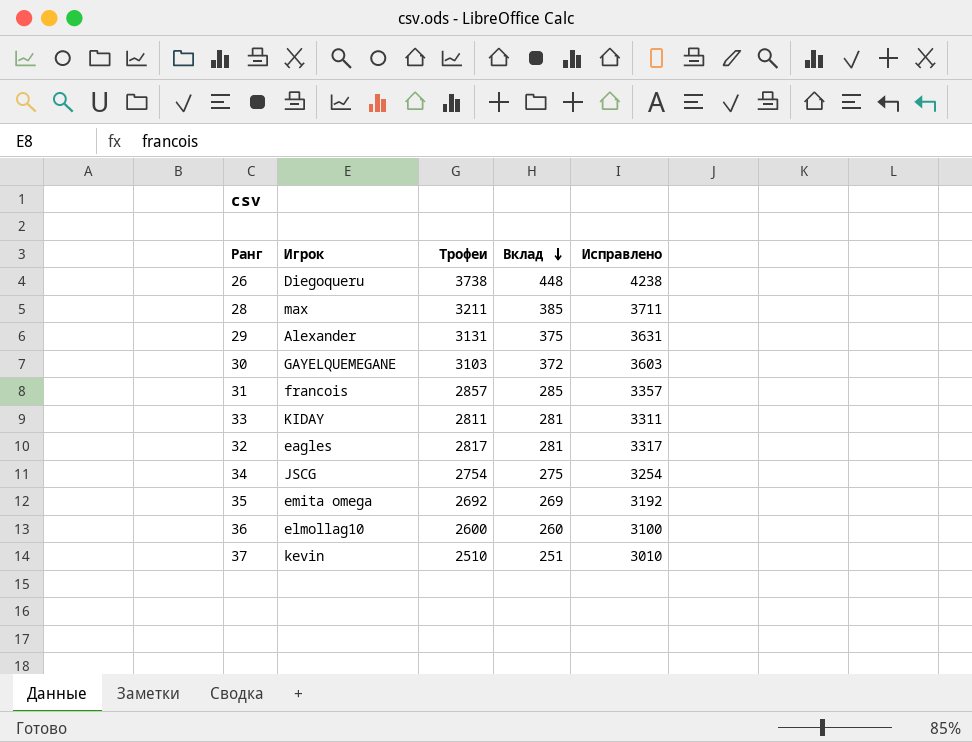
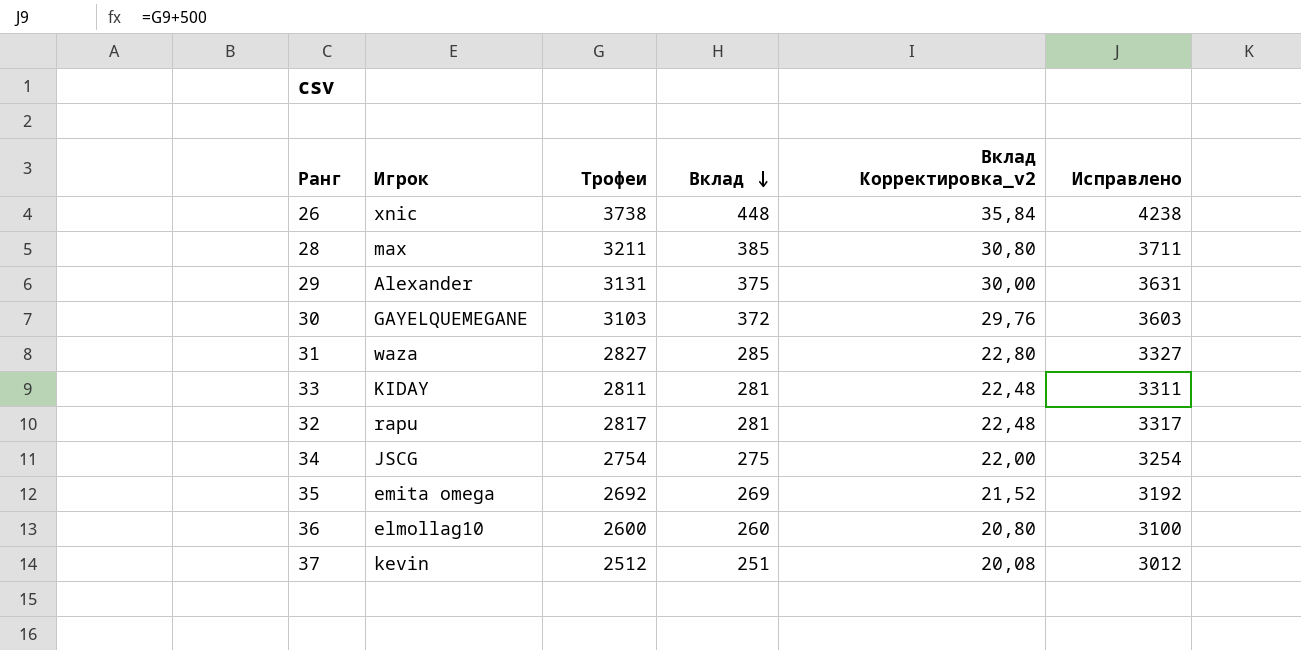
column Вклад Корректировка_v2 | formula: none -> [Вклад] * 0,08
26 | Игрок: Diegoqueru -> xnic
31 | Игрок: francois -> waza
31 | Трофеи: 2857 -> 2827
31 | Исправлено: 3357 -> 3327
32 | Игрок: eagles -> rapu
37 | Трофеи: 2510 -> 2512
37 | Исправлено: 3010 -> 3012

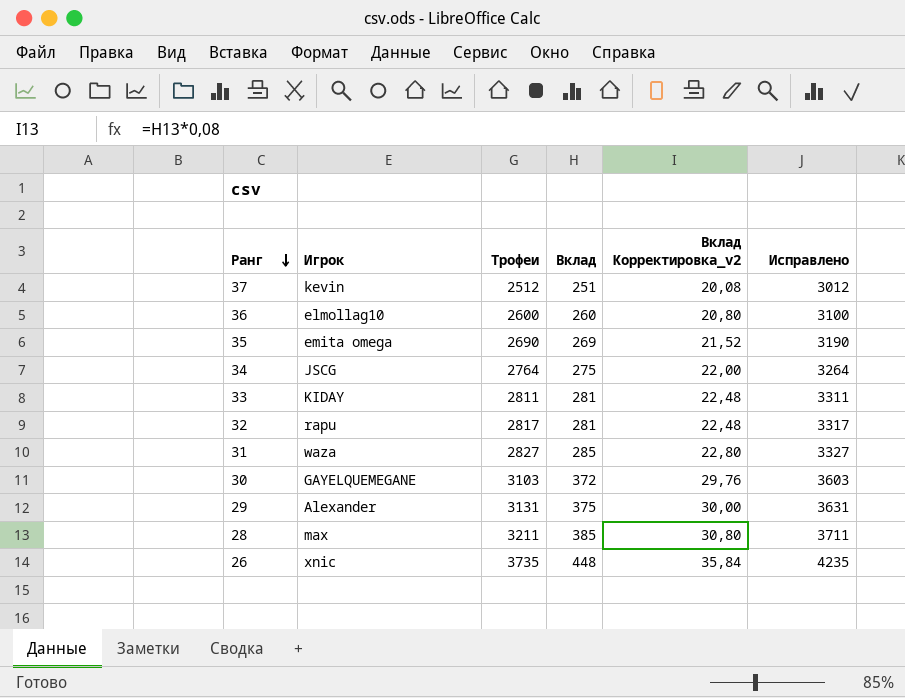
row order: Вклад descending -> Ранг descending
35 | Трофеи: 2692 -> 2690
35 | Исправлено: 3192 -> 3190
34 | Трофеи: 2754 -> 2764
34 | Исправлено: 3254 -> 3264
26 | Трофеи: 3738 -> 3735
26 | Исправлено: 4238 -> 4235

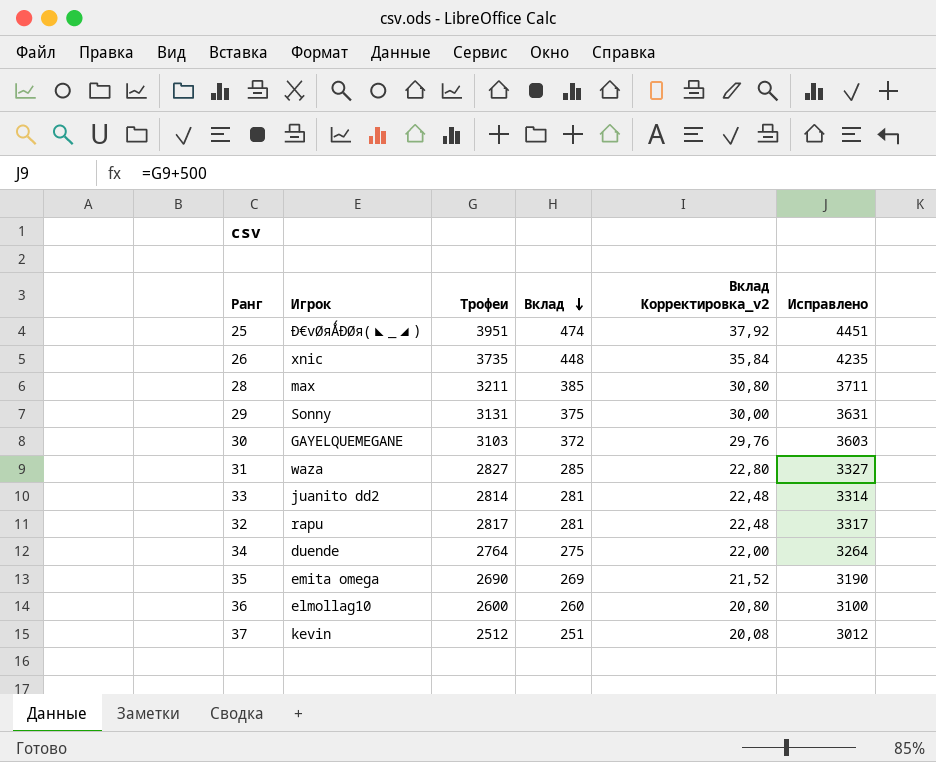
row order: Ранг descending -> Вклад descending
row 25: none -> Ð€vØяǺÐØя(◣_◢) | 3951 | 474 | 37,92 | 4451
29 | Игрок: Alexander -> Sonny
33 | Игрок: KIDAY -> juanito dd2
33 | Трофеи: 2811 -> 2814
33 | Исправлено: 3311 -> 3314
34 | Игрок: JSCG -> duende

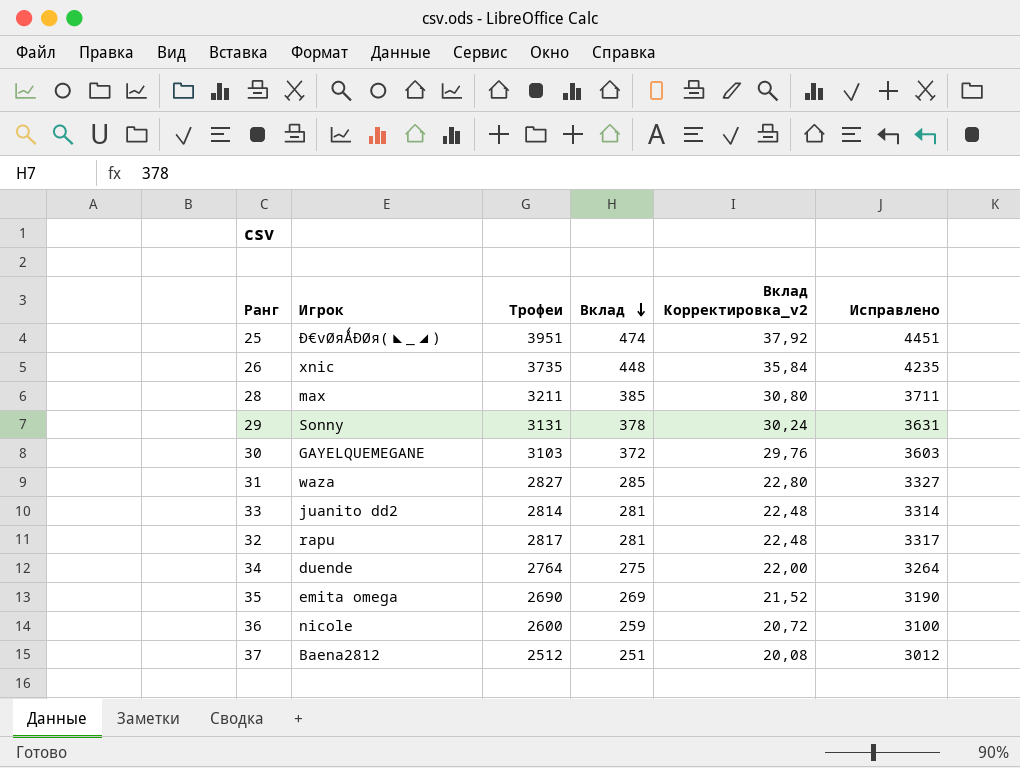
29 | Вклад: 375 -> 378
29 | Вклад Корректировка_v2: 30,00 -> 30,24
36 | Игрок: elmollag10 -> nicole
36 | Вклад: 260 -> 259
36 | Вклад Корректировка_v2: 20,80 -> 20,72
37 | Игрок: kevin -> Baena2812

